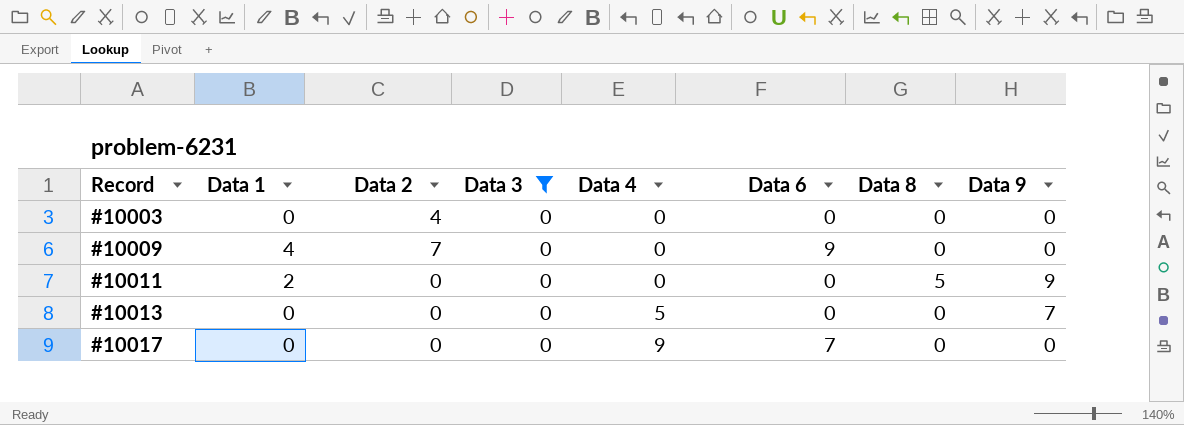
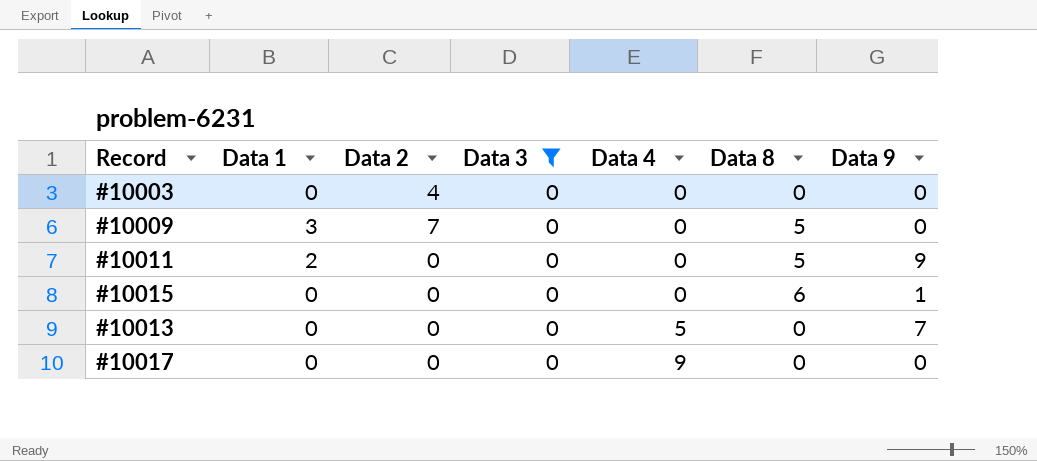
column Data 6 | position: 6 -> none
#10009 | Data 1: 4 -> 3
#10009 | Data 8: 0 -> 5
row #10015: none -> 0 | 0 | 0 | 0 | 6 | 1

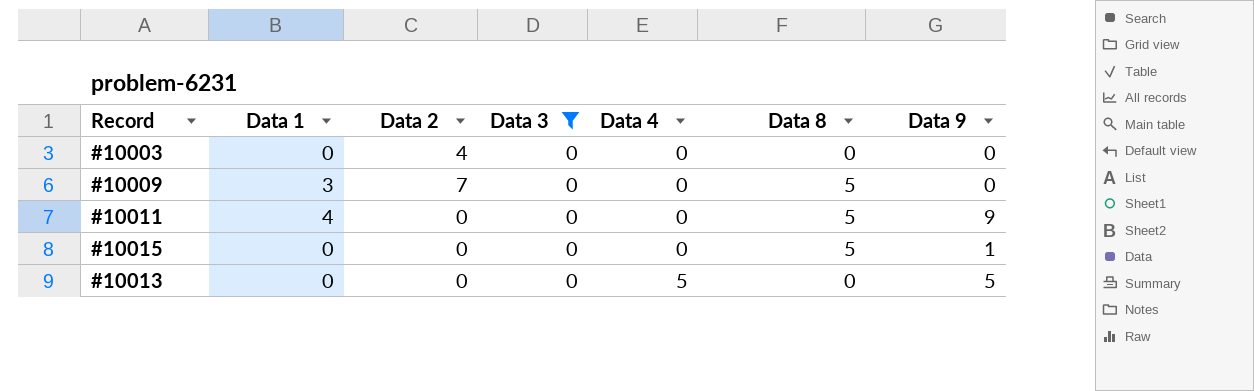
row #10017: 0 | 0 | 0 | 9 | 0 | 0 -> none
#10011 | Data 1: 2 -> 4
#10015 | Data 8: 6 -> 5
#10013 | Data 9: 7 -> 5

